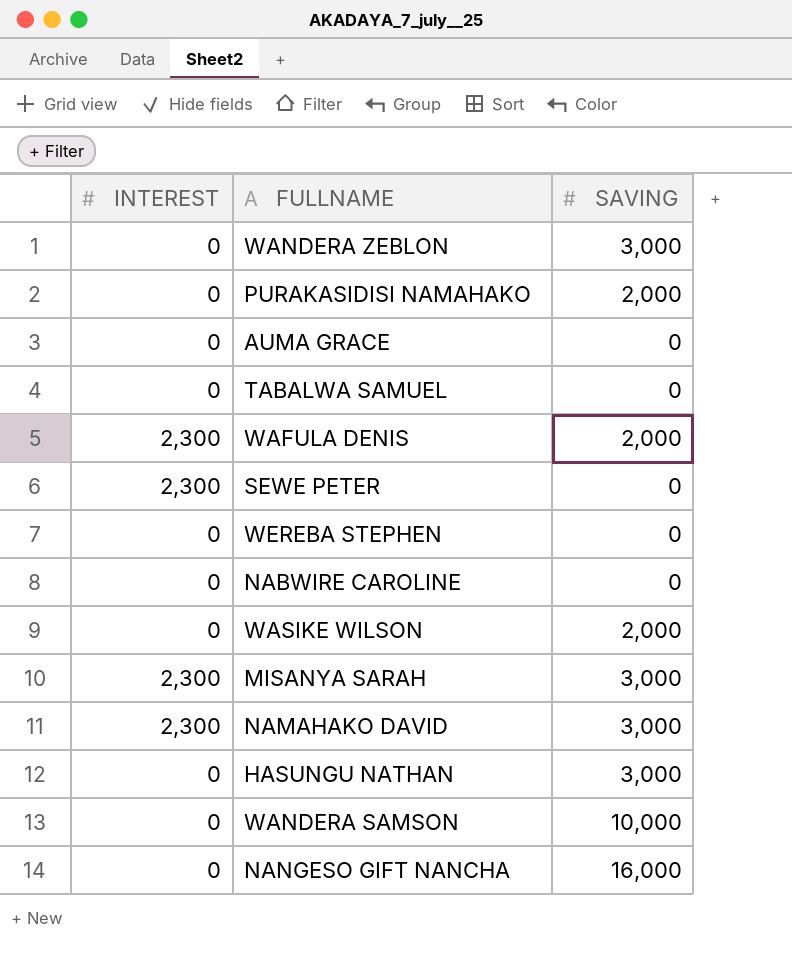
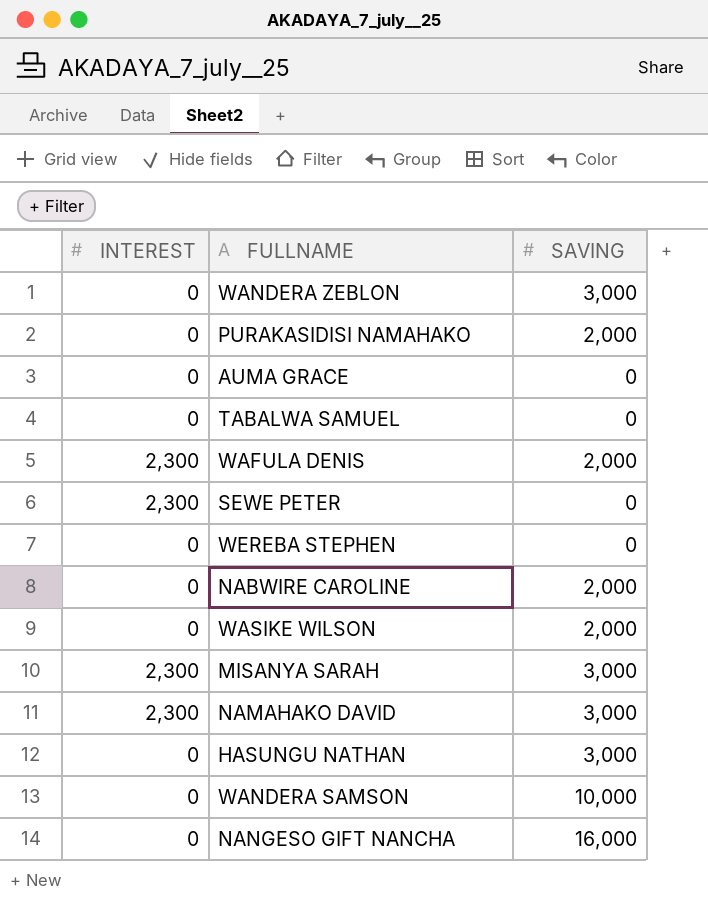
NABWIRE CAROLINE | SAVING: 0 -> 2,000

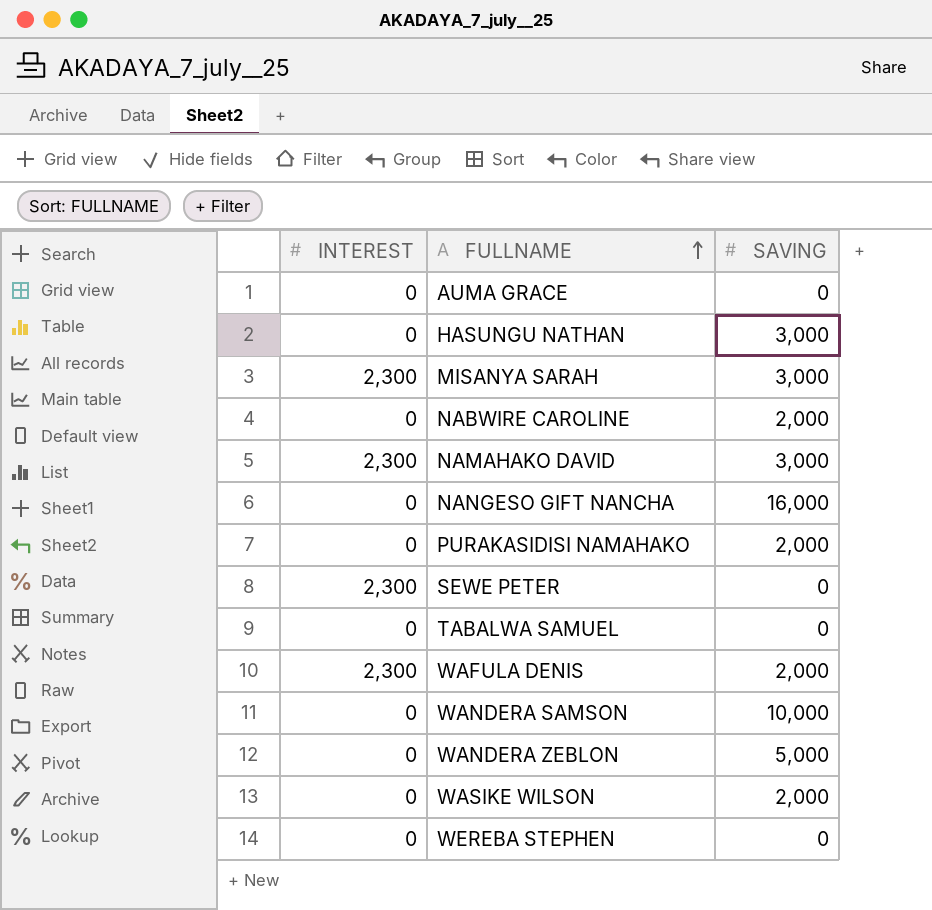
row order: none -> FULLNAME ascending
WANDERA ZEBLON | SAVING: 3,000 -> 5,000

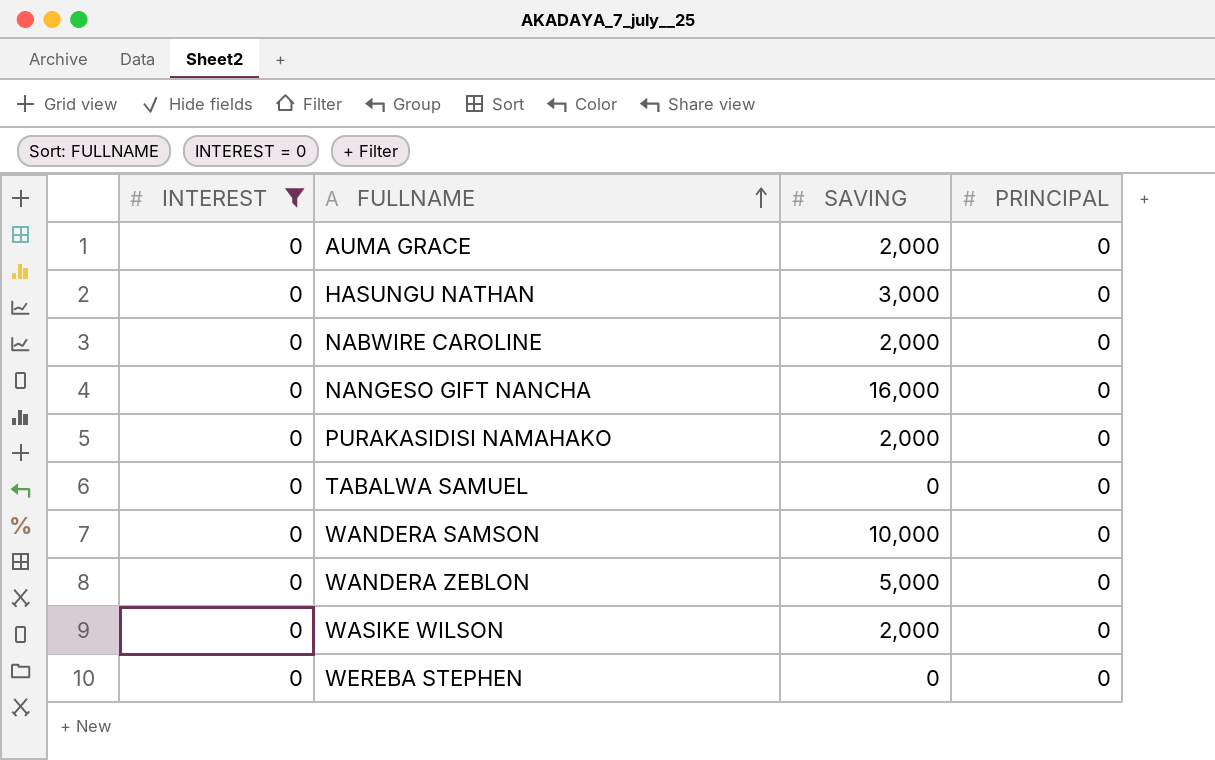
filter: none -> INTEREST = 0
column PRINCIPAL | position: none -> 4
AUMA GRACE | SAVING: 0 -> 2,000

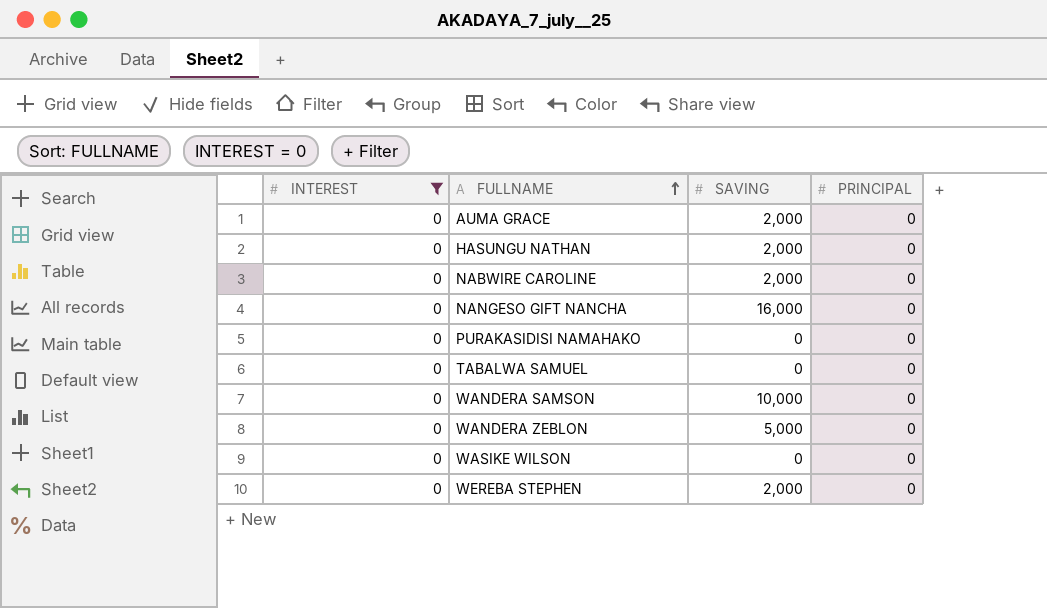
HASUNGU NATHAN | SAVING: 3,000 -> 2,000
PURAKASIDISI NAMAHAKO | SAVING: 2,000 -> 0
WASIKE WILSON | SAVING: 2,000 -> 0
WEREBA STEPHEN | SAVING: 0 -> 2,000

